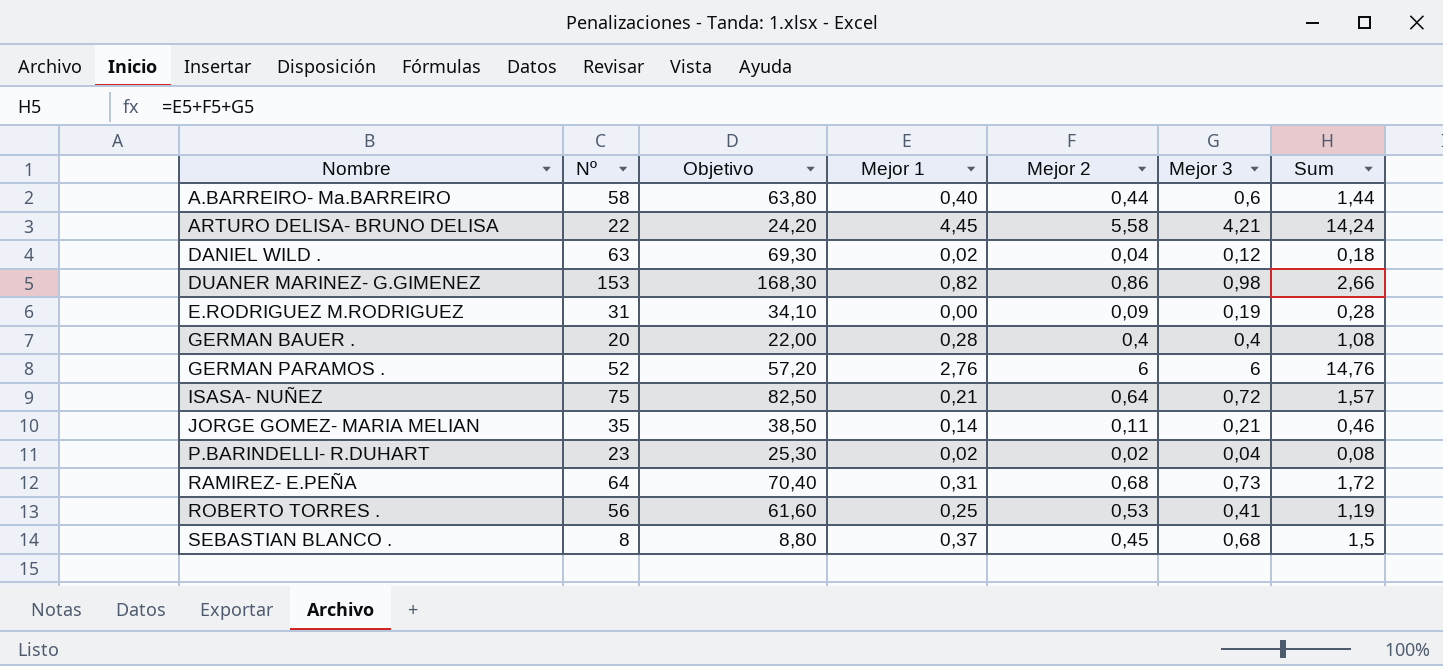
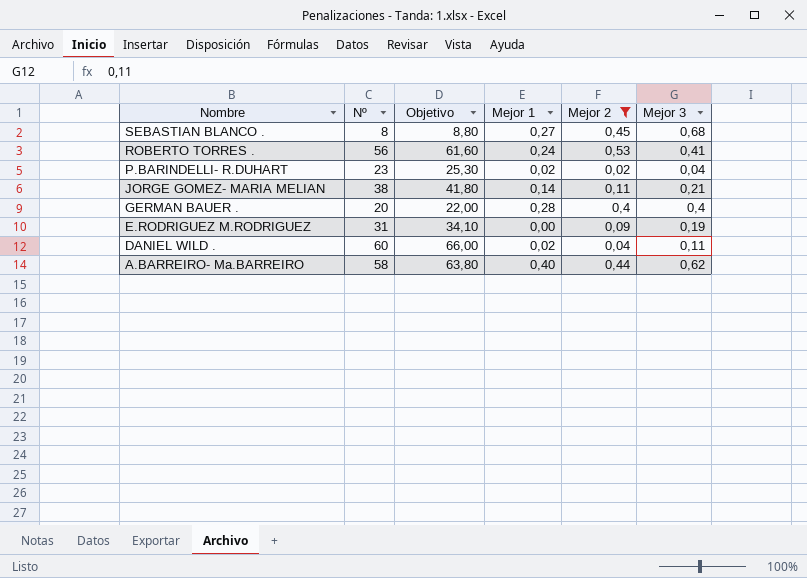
filter: none -> Mejor 2 <= 0,53
row order: Nombre ascending -> Nombre descending
column Sum | formula: [Mejor 1] + [Mejor 2] + [Mejor 3] -> none
SEBASTIAN BLANCO . | Mejor 1: 0,37 -> 0,27
ROBERTO TORRES . | Mejor 1: 0,25 -> 0,24
JORGE GOMEZ- MARIA MELIAN | Nº: 35 -> 38
JORGE GOMEZ- MARIA MELIAN | Objetivo: 38,50 -> 41,80
DANIEL WILD . | Nº: 63 -> 60
DANIEL WILD . | Objetivo: 69,30 -> 66,00
DANIEL WILD . | Mejor 3: 0,12 -> 0,11
A.BARREIRO- Ma.BARREIRO | Mejor 3: 0,6 -> 0,62

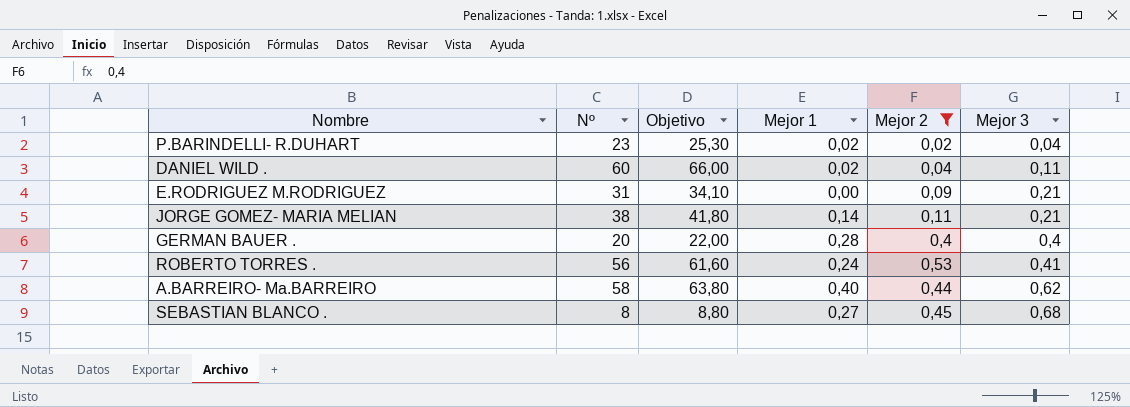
row order: Nombre descending -> Mejor 3 ascending
E.RODRIGUEZ M.RODRIGUEZ | Mejor 3: 0,19 -> 0,21

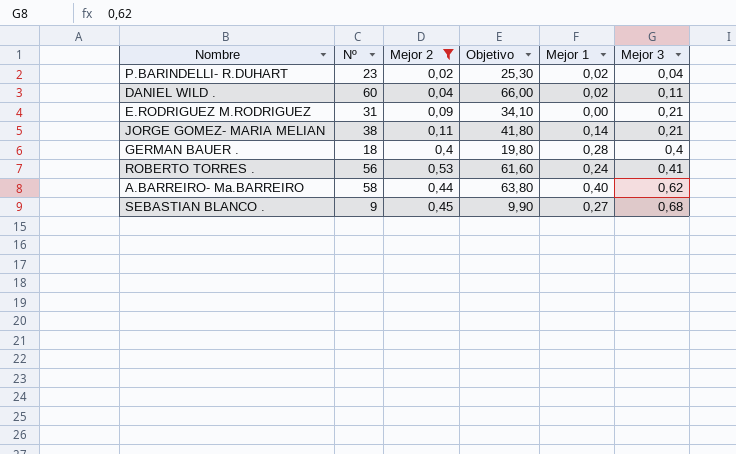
column Mejor 2 | position: 5 -> 3
GERMAN BAUER . | Nº: 20 -> 18
GERMAN BAUER . | Objetivo: 22,00 -> 19,80
SEBASTIAN BLANCO . | Nº: 8 -> 9
SEBASTIAN BLANCO . | Objetivo: 8,80 -> 9,90

